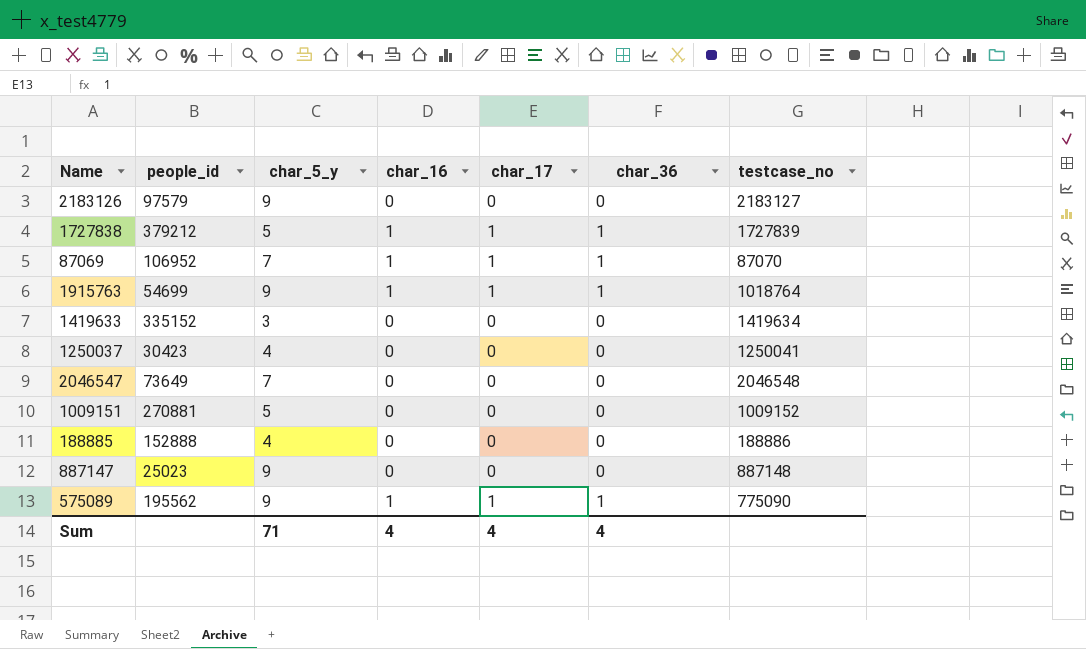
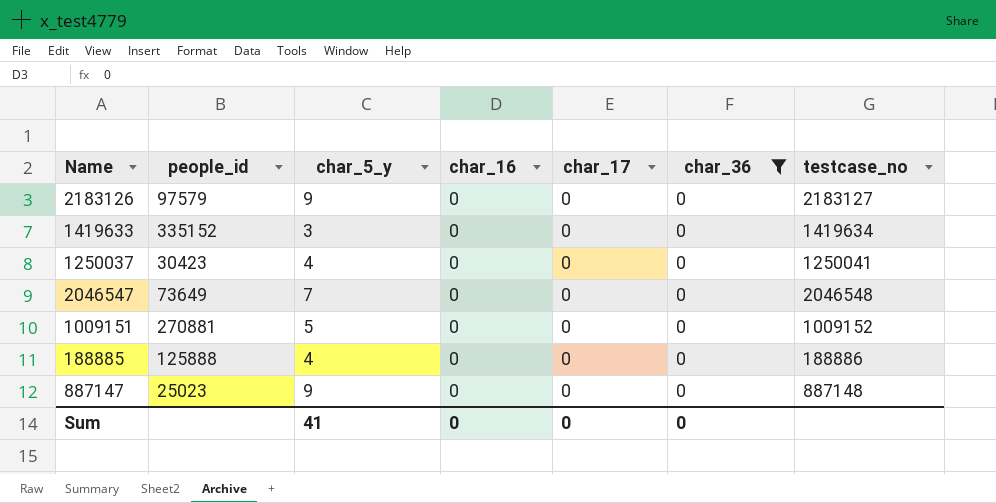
filter: none -> char_36 = 0
188885 | people_id: 152888 -> 125888
Sum | char_5_y: 71 -> 41
Sum | char_16: 4 -> 0
Sum | char_17: 4 -> 0
Sum | char_36: 4 -> 0

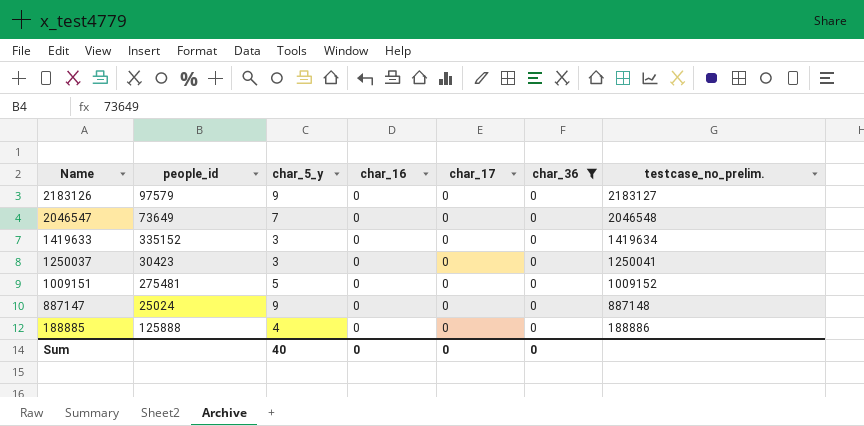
row order: none -> Name descending
column name: testcase_no -> testcase_no_prelim.
1250037 | char_5_y: 4 -> 3
1009151 | people_id: 270881 -> 275481
887147 | people_id: 25023 -> 25024
Sum | char_5_y: 41 -> 40

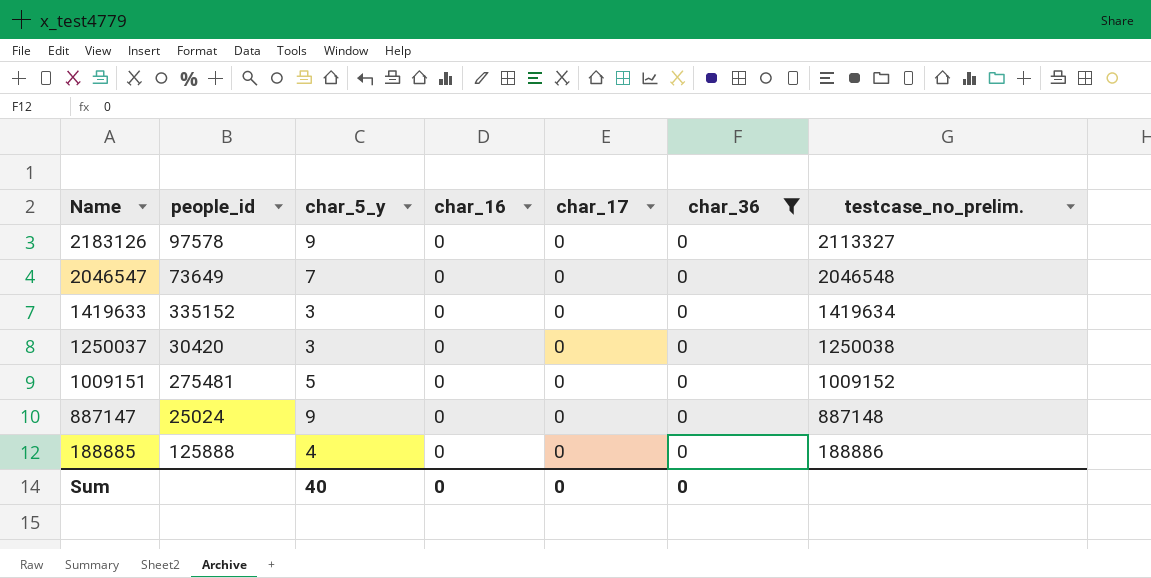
2183126 | people_id: 97579 -> 97578
2183126 | testcase_no_prelim.: 2183127 -> 2113327
1250037 | people_id: 30423 -> 30420
1250037 | testcase_no_prelim.: 1250041 -> 1250038

